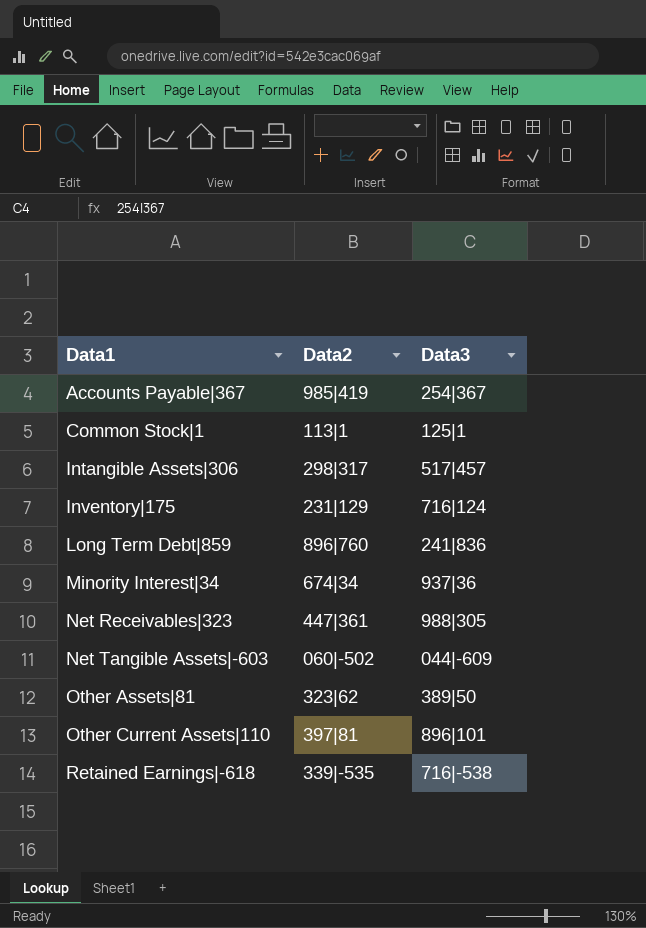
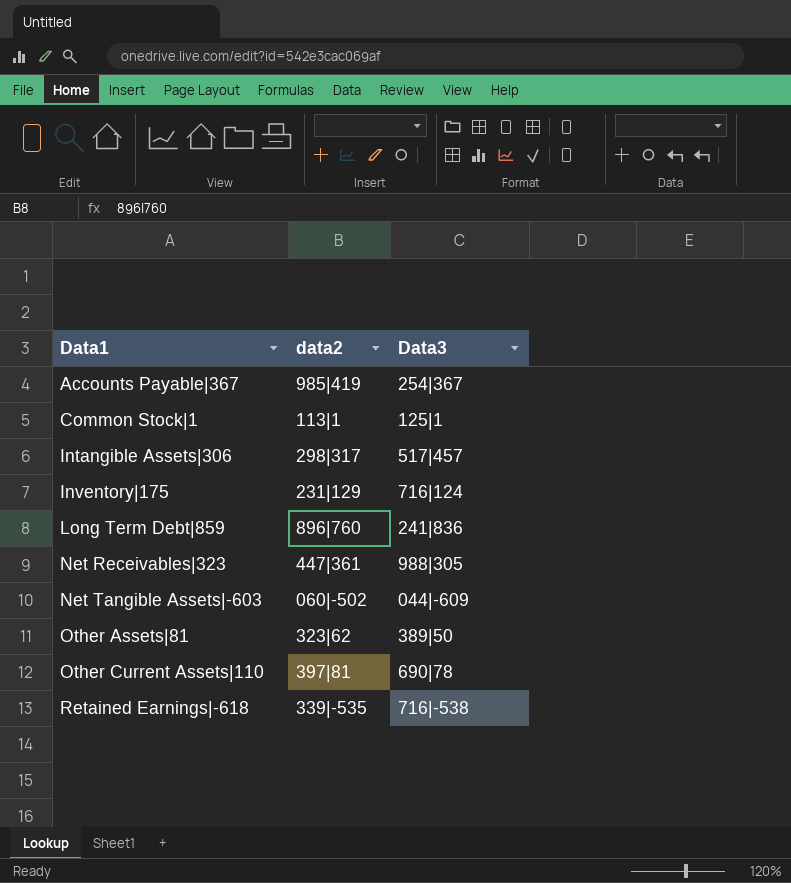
column name: Data2 -> data2
row Minority Interest|34: 674|34 | 937|36 -> none
Other Current Assets|110 | Data3: 896|101 -> 690|78

